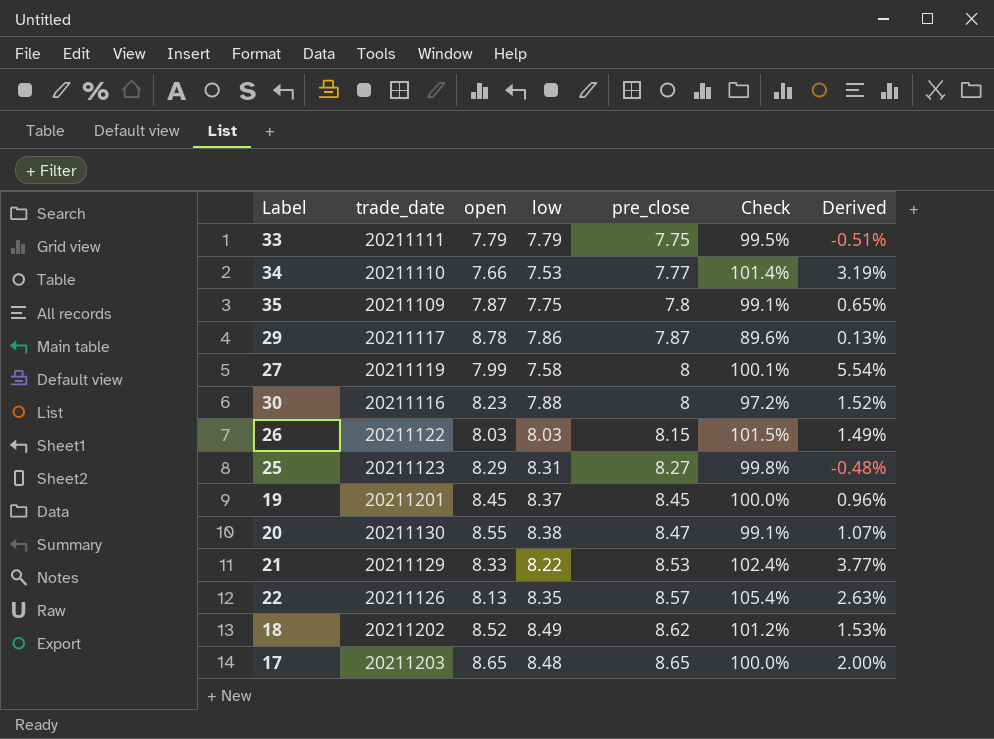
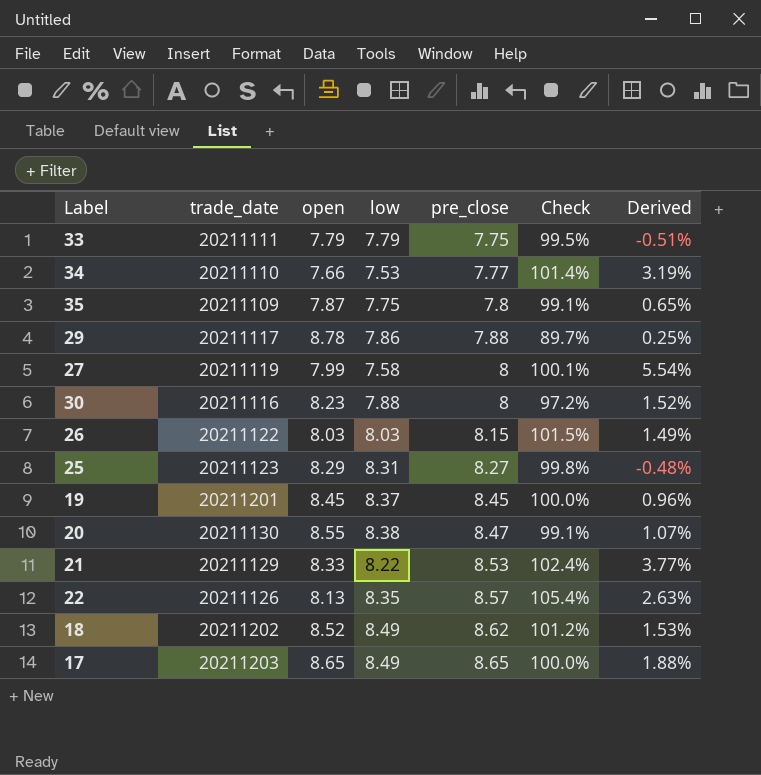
29 | pre_close: 7.87 -> 7.88
29 | Check: 89.6% -> 89.7%
29 | Derived: 0.13% -> 0.25%
17 | low: 8.48 -> 8.49
17 | Derived: 2.00% -> 1.88%

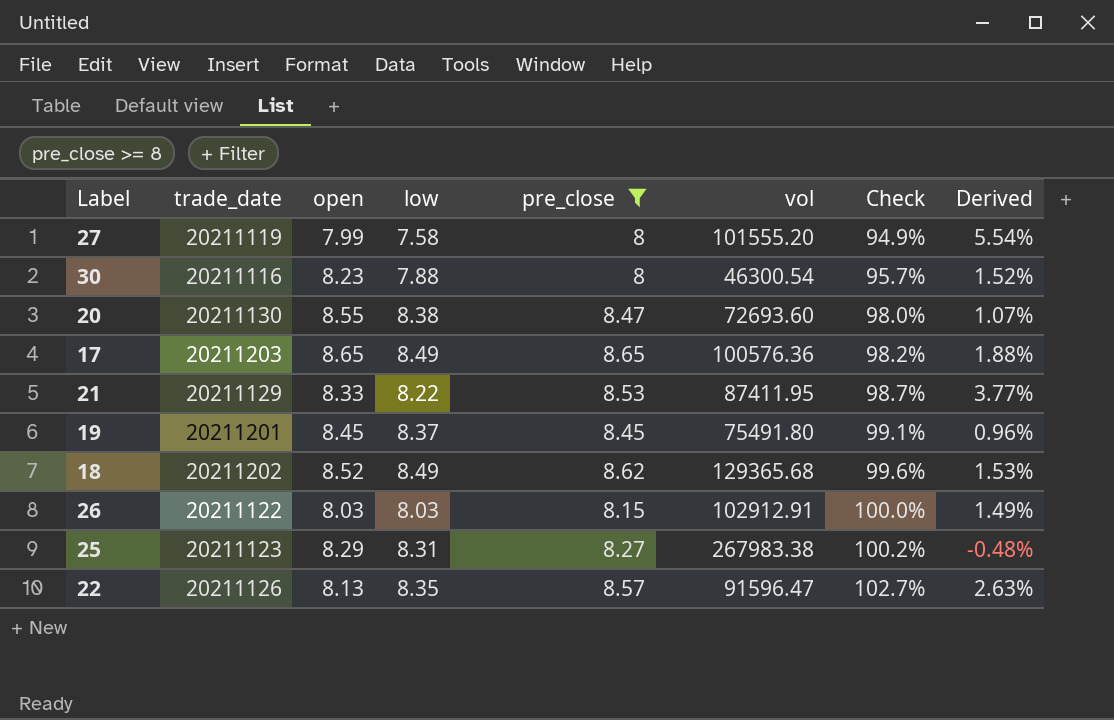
filter: none -> pre_close >= 8
row order: pre_close ascending -> Check ascending
column vol | position: none -> 6
column Check | formula: [pre_close] / [open] -> [low] / [open]

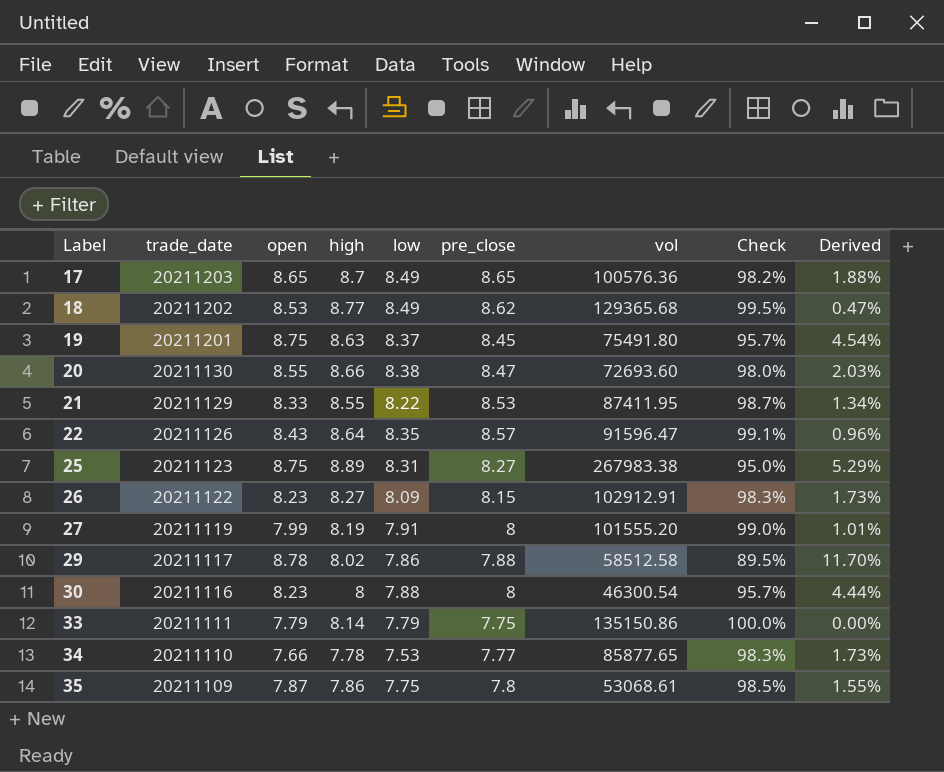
filter: pre_close >= 8 -> none
row order: Check ascending -> Label ascending
column high | position: none -> 4
column Derived | formula: ([pre_close] - [low]) / [low] -> ([open] - [low]) / [low]
18 | open: 8.52 -> 8.53
18 | Check: 99.6% -> 99.5%
19 | open: 8.45 -> 8.75
19 | Check: 99.1% -> 95.7%
22 | open: 8.13 -> 8.43
22 | Check: 102.7% -> 99.1%
25 | open: 8.29 -> 8.75
25 | Check: 100.2% -> 95.0%
26 | open: 8.03 -> 8.23
26 | low: 8.03 -> 8.09
26 | Check: 100.0% -> 98.3%
27 | low: 7.58 -> 7.91
27 | Check: 94.9% -> 99.0%

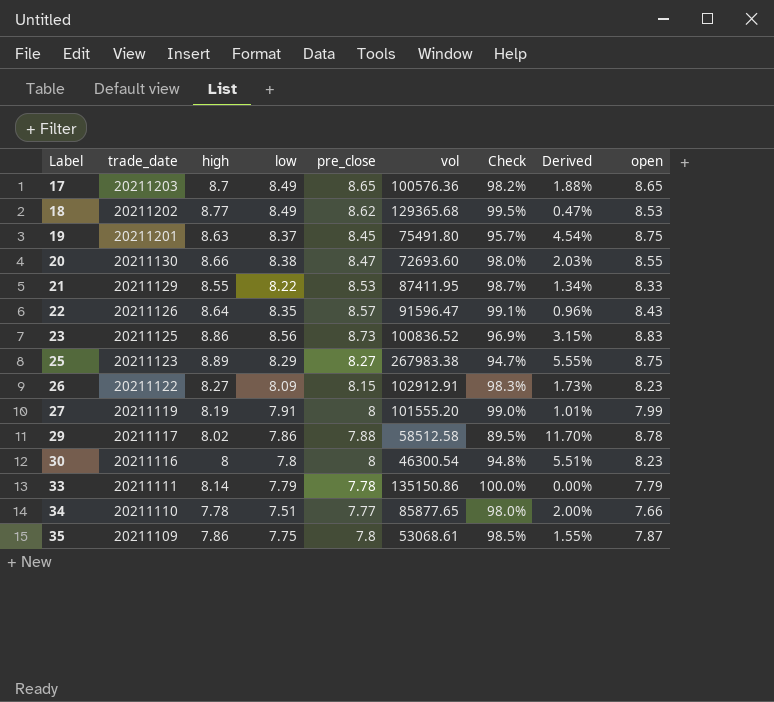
column open | position: 3 -> 9
row 23: none -> 20211125 | 8.86 | 8.56 | 8.73 | 100836.52 | 96.9% | 3.15% | 8.83
25 | low: 8.31 -> 8.29
25 | Check: 95.0% -> 94.7%
25 | Derived: 5.29% -> 5.55%
30 | low: 7.88 -> 7.8
30 | Check: 95.7% -> 94.8%
30 | Derived: 4.44% -> 5.51%
33 | pre_close: 7.75 -> 7.78
34 | low: 7.53 -> 7.51
34 | Check: 98.3% -> 98.0%
34 | Derived: 1.73% -> 2.00%

